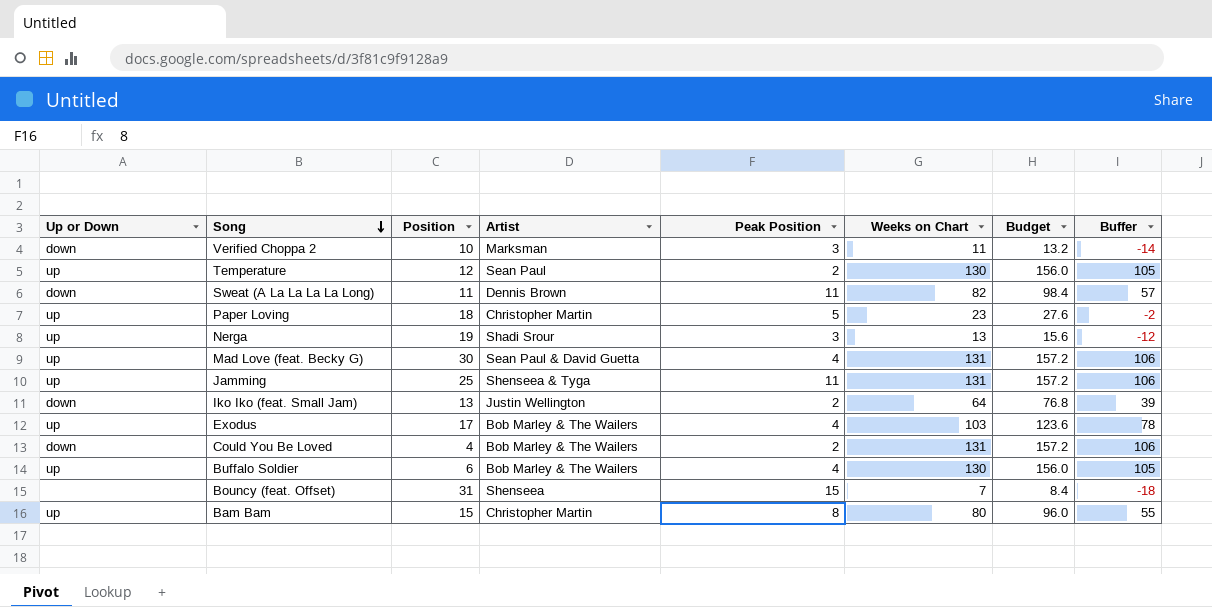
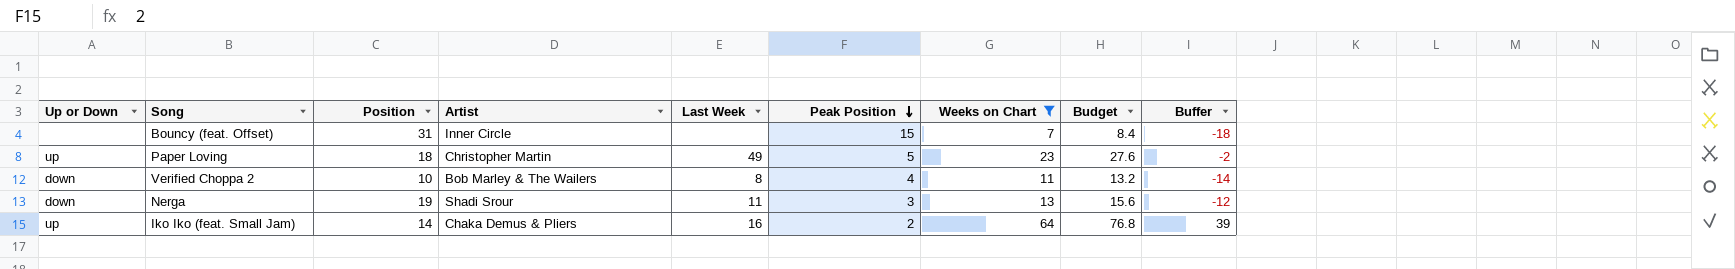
filter: none -> Weeks on Chart <= 64
row order: Song descending -> Peak Position descending
column Last Week | position: none -> 5
Bouncy (feat. Offset) | Artist: Shenseea -> Inner Circle
Verified Choppa 2 | Artist: Marksman -> Bob Marley & The Wailers
Verified Choppa 2 | Peak Position: 3 -> 4
Nerga | Up or Down: up -> down
Iko Iko (feat. Small Jam) | Up or Down: down -> up
Iko Iko (feat. Small Jam) | Position: 13 -> 14
Iko Iko (feat. Small Jam) | Artist: Justin Wellington -> Chaka Demus & Pliers

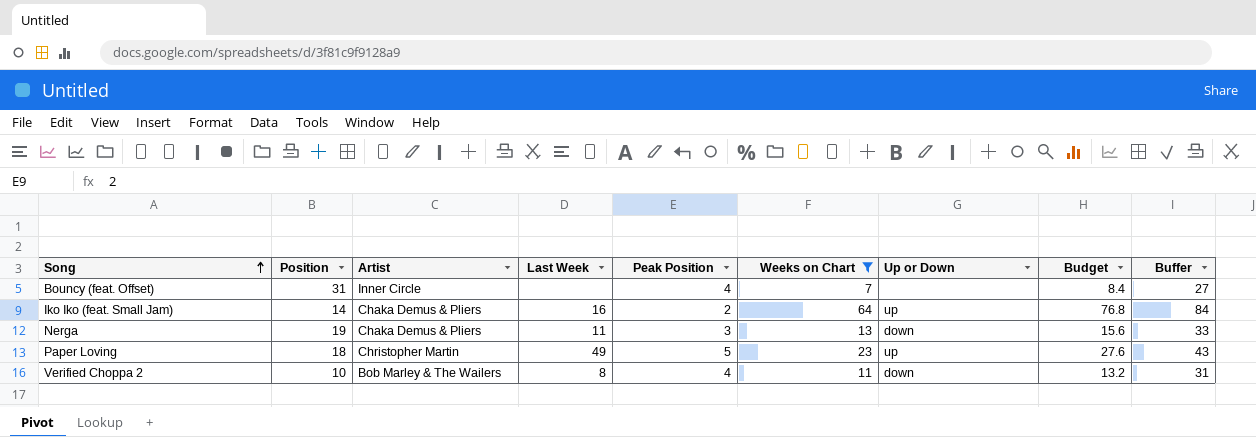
row order: Peak Position descending -> Song ascending
column Up or Down | position: 1 -> 7
column Buffer | formula: [Weeks on Chart] - 25 -> [Weeks on Chart] + 20
Bouncy (feat. Offset) | Peak Position: 15 -> 4
Nerga | Artist: Shadi Srour -> Chaka Demus & Pliers

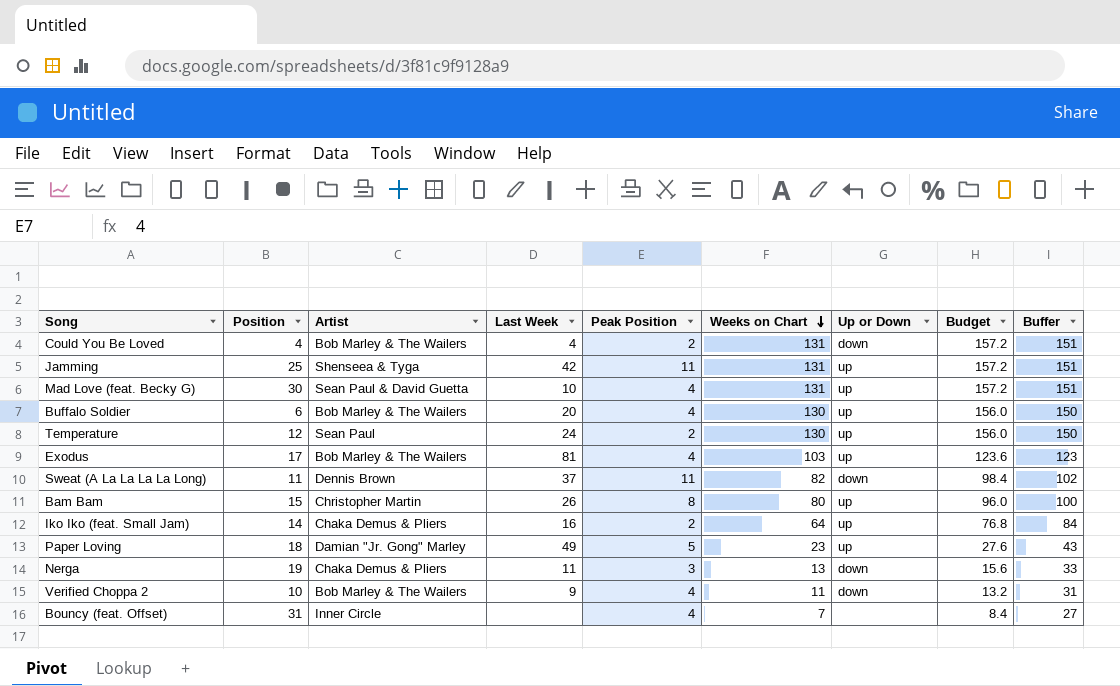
filter: Weeks on Chart <= 64 -> none
row order: Song ascending -> Weeks on Chart descending
Paper Loving | Artist: Christopher Martin -> Damian "Jr. Gong" Marley
Verified Choppa 2 | Last Week: 8 -> 9

